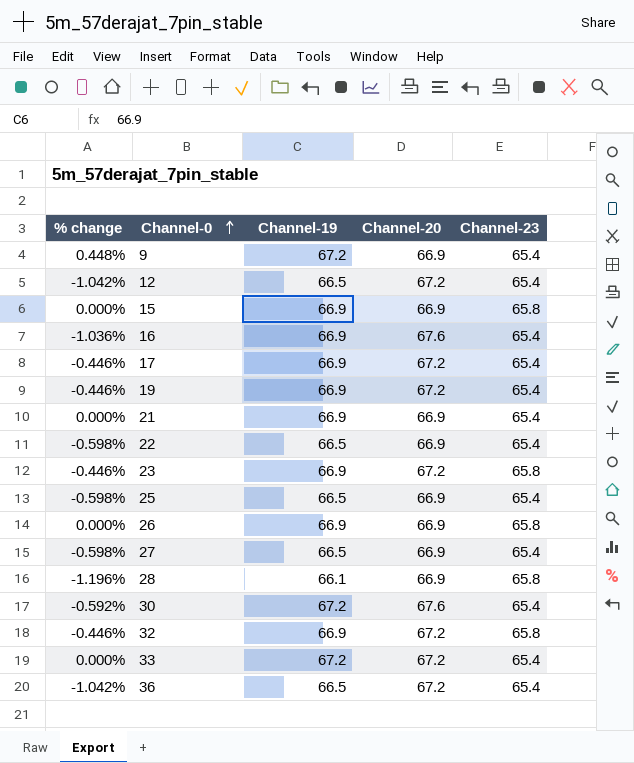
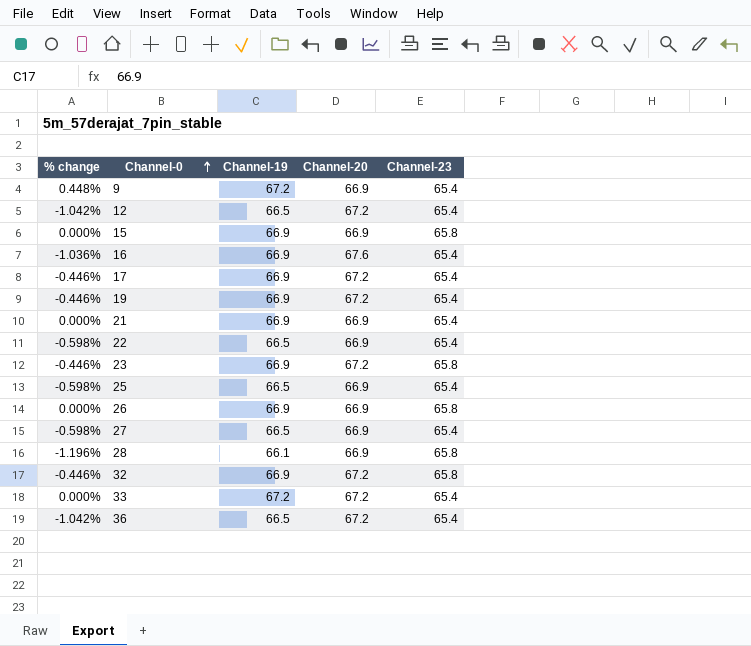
row 30: -0.592% | 67.2 | 67.6 | 65.4 -> none

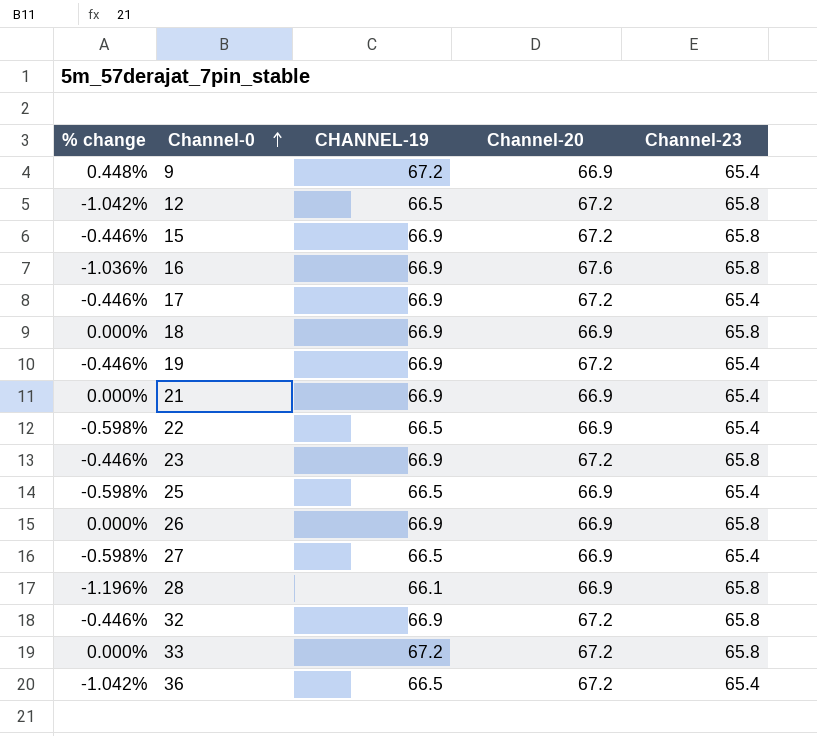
column name: Channel-19 -> CHANNEL-19
12 | Channel-23: 65.4 -> 65.8
15 | % change: 0.000% -> -0.446%
15 | Channel-20: 66.9 -> 67.2
16 | Channel-23: 65.4 -> 65.8
row 18: none -> 0.000% | 66.9 | 66.9 | 65.8
33 | Channel-23: 65.4 -> 65.8

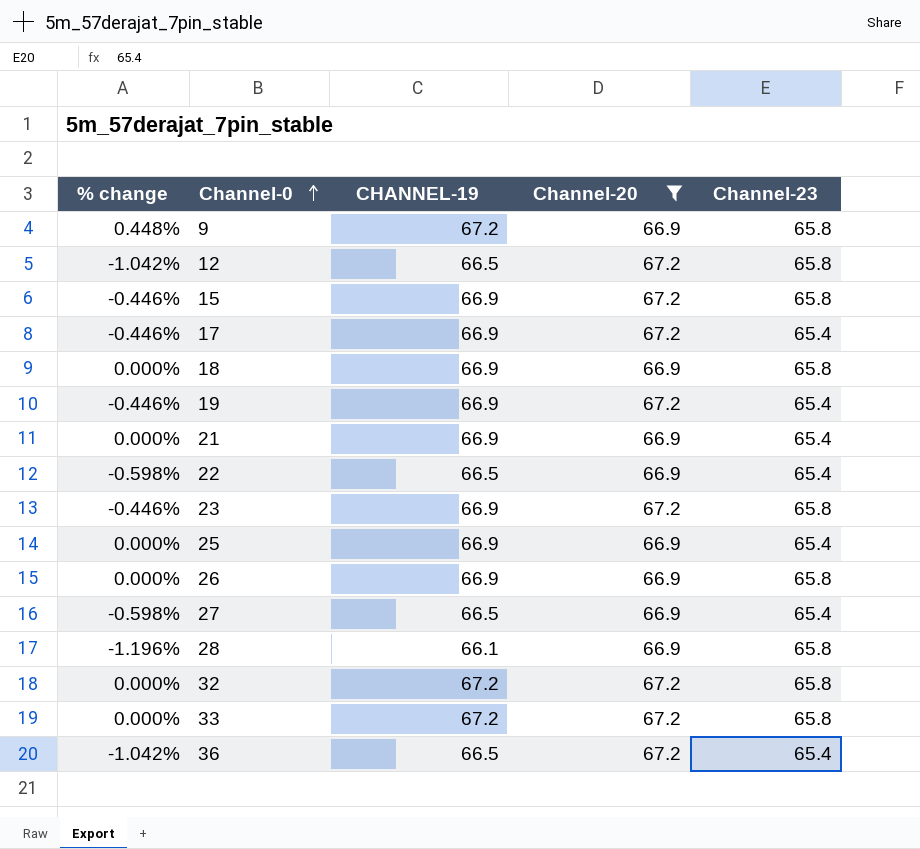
filter: none -> Channel-20 != 67.6
9 | Channel-23: 65.4 -> 65.8
25 | % change: -0.598% -> 0.000%
25 | CHANNEL-19: 66.5 -> 66.9
32 | % change: -0.446% -> 0.000%
32 | CHANNEL-19: 66.9 -> 67.2

